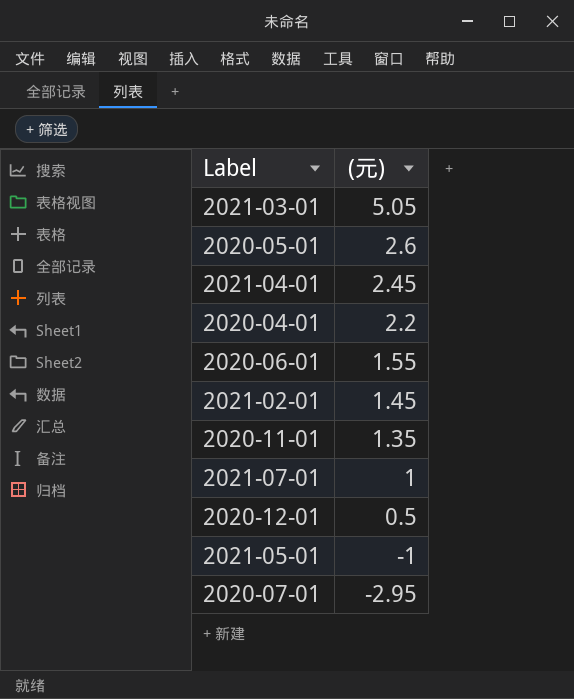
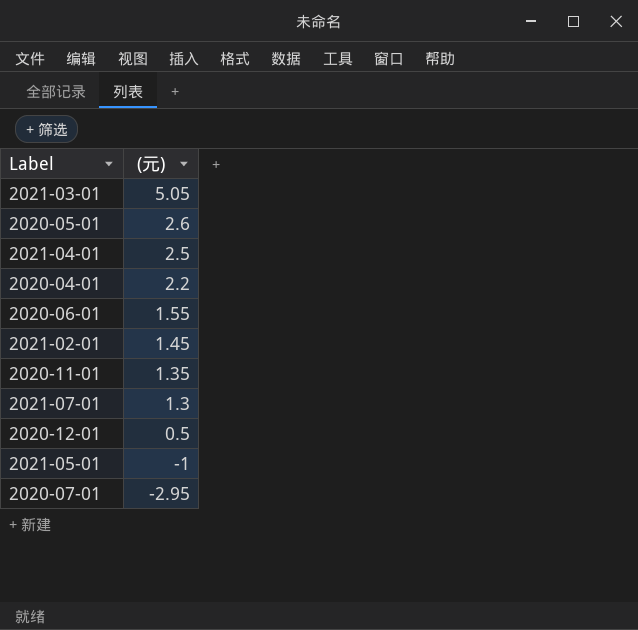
2021-04-01 | (元): 2.45 -> 2.5
2021-07-01 | (元): 1 -> 1.3

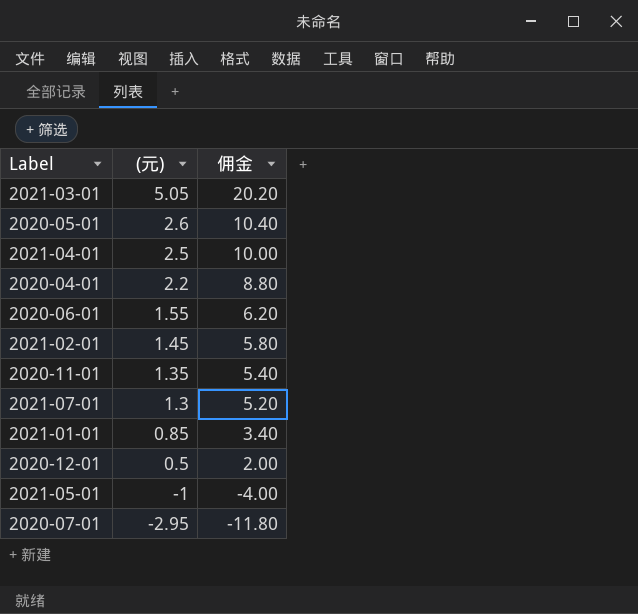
column 佣金 | formula: none -> [(元)] * 4
row 2021-01-01: none -> 0.85 | 3.40

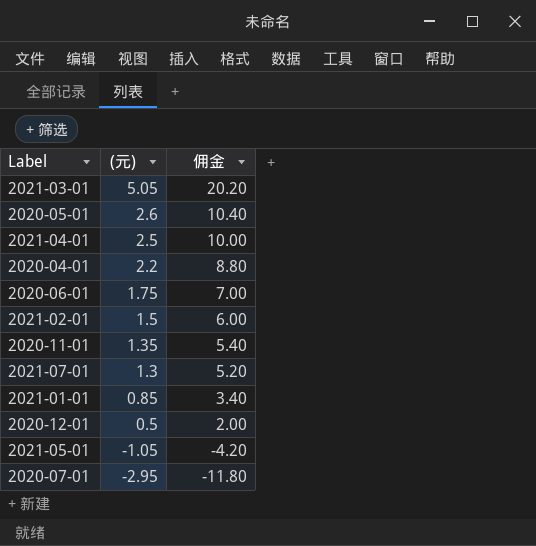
2020-06-01 | (元): 1.55 -> 1.75
2020-06-01 | 佣金: 6.20 -> 7.00
2021-02-01 | (元): 1.45 -> 1.5
2021-02-01 | 佣金: 5.80 -> 6.00
2021-05-01 | (元): -1 -> -1.05
2021-05-01 | 佣金: -4.00 -> -4.20

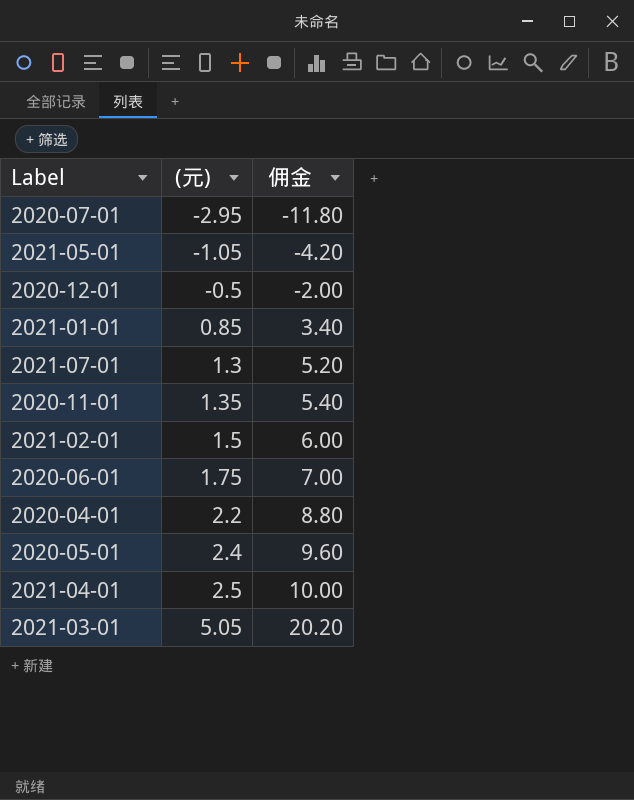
row order: (元) descending -> (元) ascending
2020-12-01 | (元): 0.5 -> -0.5
2020-12-01 | 佣金: 2.00 -> -2.00
2020-05-01 | (元): 2.6 -> 2.4
2020-05-01 | 佣金: 10.40 -> 9.60

